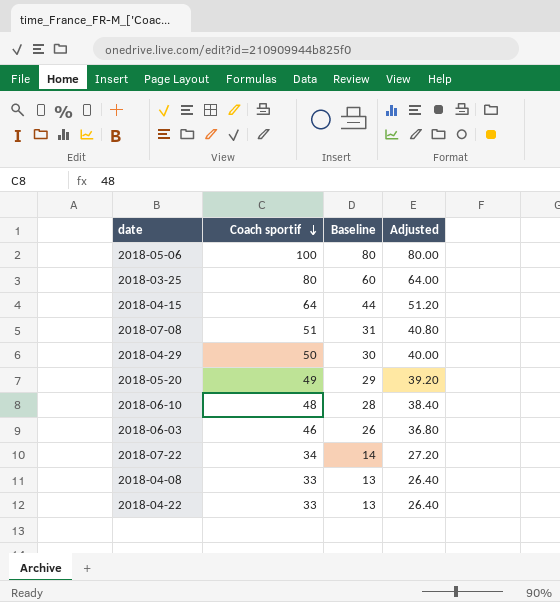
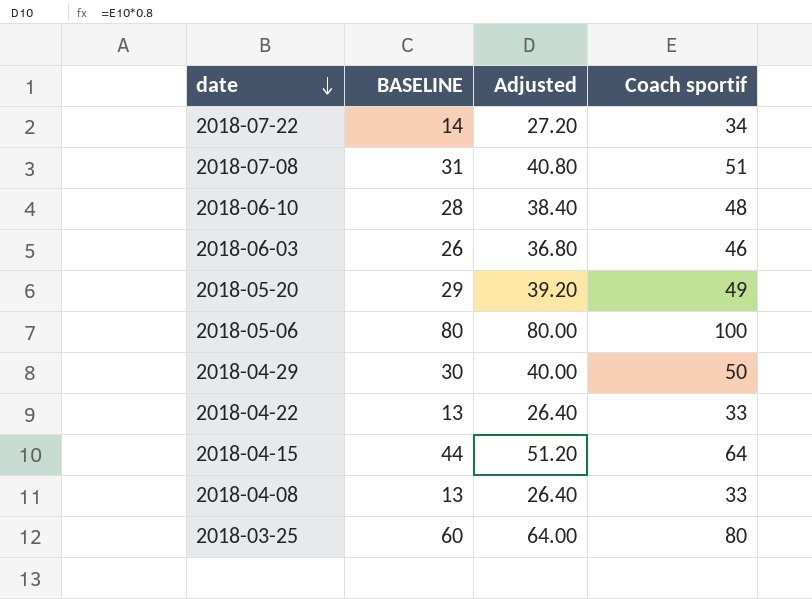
row order: Coach sportif descending -> date descending
column name: Baseline -> BASELINE
column Coach sportif | position: 2 -> 4

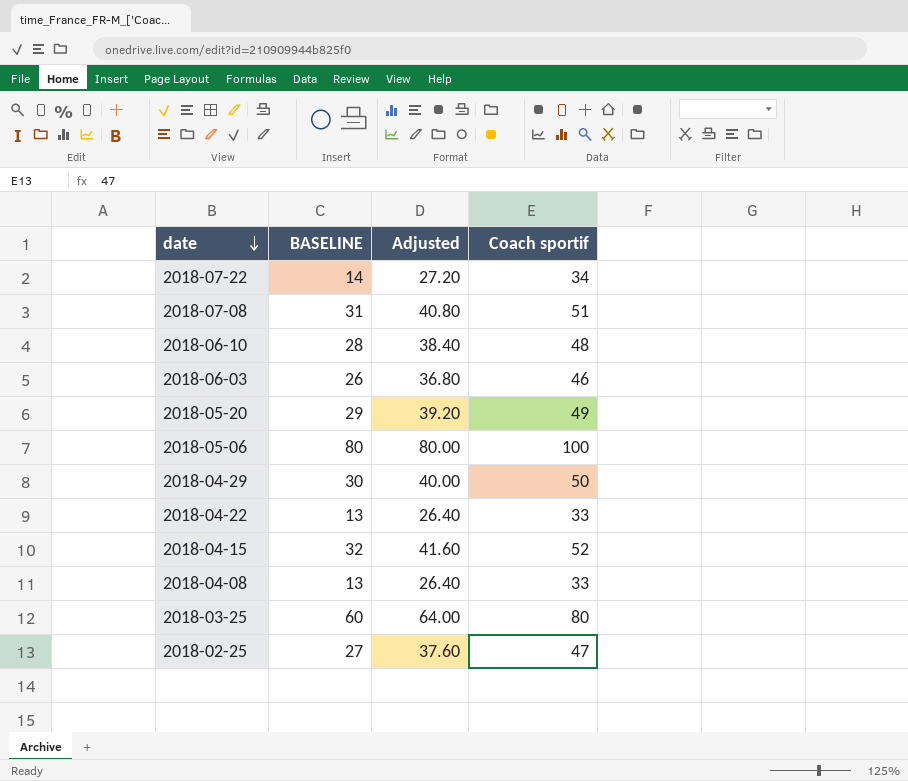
2018-04-15 | BASELINE: 44 -> 32
2018-04-15 | Adjusted: 51.20 -> 41.60
2018-04-15 | Coach sportif: 64 -> 52
row 2018-02-25: none -> 27 | 37.60 | 47

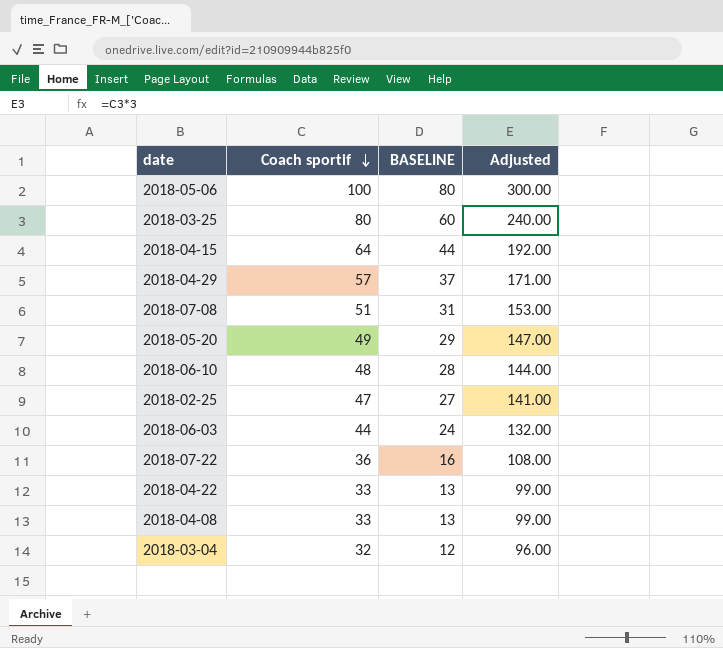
row order: date descending -> Coach sportif descending
column Coach sportif | position: 4 -> 2
column Adjusted | formula: [Coach sportif] * 0.8 -> [Coach sportif] * 3
2018-04-15 | Coach sportif: 52 -> 64
2018-04-15 | BASELINE: 32 -> 44
2018-04-29 | Coach sportif: 50 -> 57
2018-04-29 | BASELINE: 30 -> 37
2018-06-03 | Coach sportif: 46 -> 44
2018-06-03 | BASELINE: 26 -> 24
2018-07-22 | Coach sportif: 34 -> 36
2018-07-22 | BASELINE: 14 -> 16
row 2018-03-04: none -> 32 | 12 | 96.00

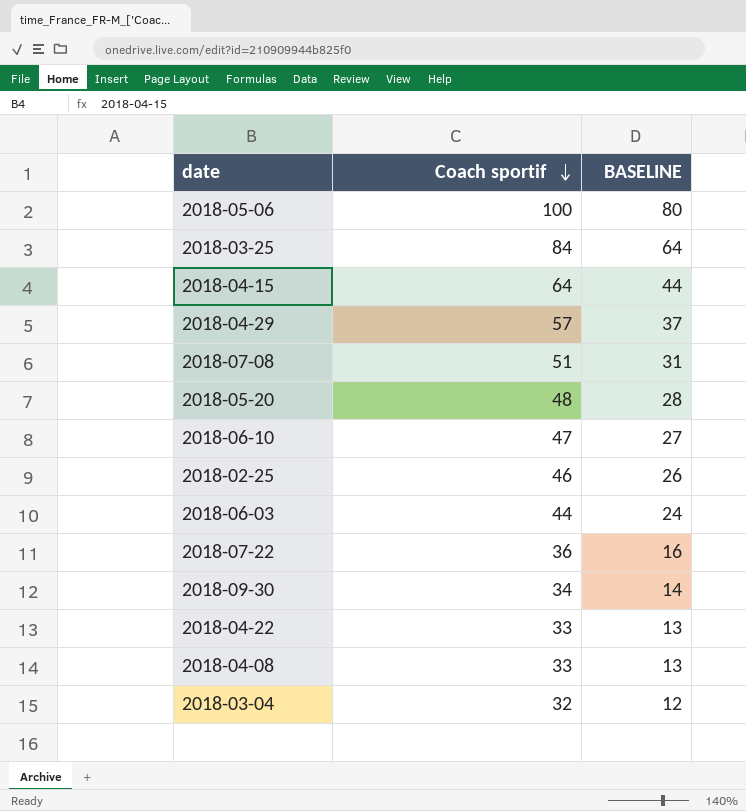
column Adjusted | formula: [Coach sportif] * 3 -> none
2018-03-25 | Coach sportif: 80 -> 84
2018-03-25 | BASELINE: 60 -> 64
2018-05-20 | Coach sportif: 49 -> 48
2018-05-20 | BASELINE: 29 -> 28
2018-06-10 | Coach sportif: 48 -> 47
2018-06-10 | BASELINE: 28 -> 27
2018-02-25 | Coach sportif: 47 -> 46
2018-02-25 | BASELINE: 27 -> 26
row 2018-09-30: none -> 34 | 14

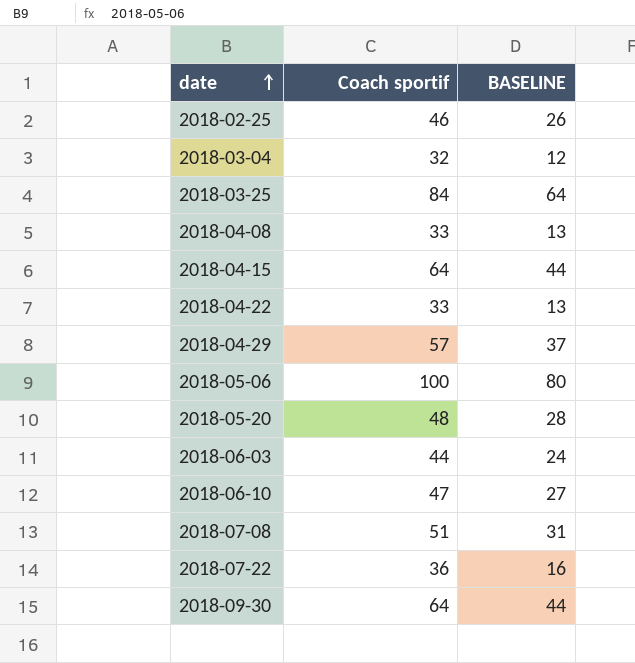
row order: Coach sportif descending -> date ascending
2018-09-30 | Coach sportif: 34 -> 64
2018-09-30 | BASELINE: 14 -> 44

